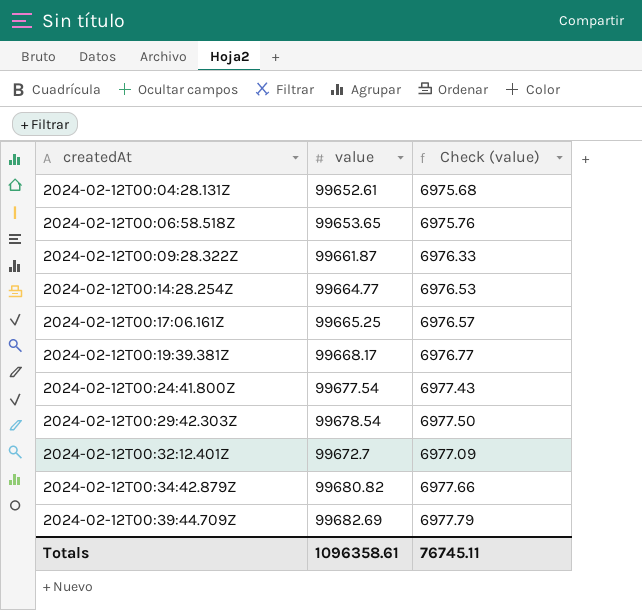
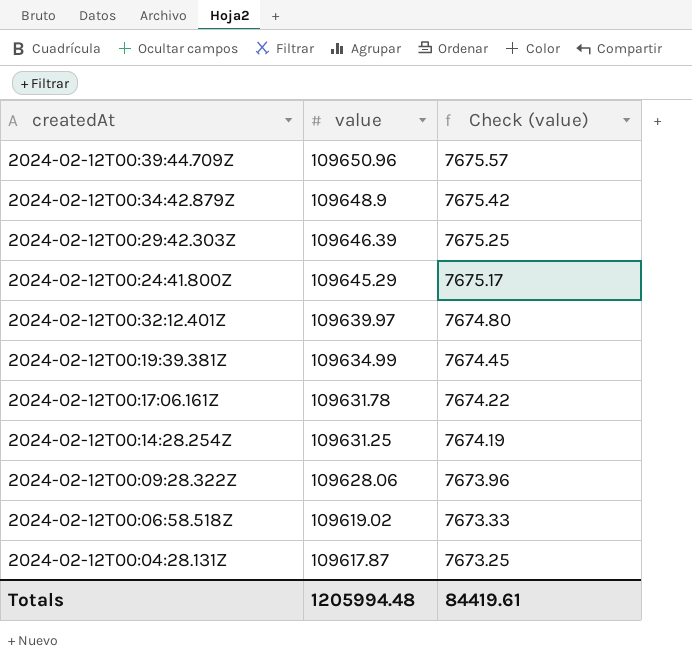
row order: createdAt ascending -> value descending
2024-02-12T00:39:44.709Z | value: 99682.69 -> 109650.96
2024-02-12T00:39:44.709Z | Check (value): 6977.79 -> 7675.57
2024-02-12T00:34:42.879Z | value: 99680.82 -> 109648.9
2024-02-12T00:34:42.879Z | Check (value): 6977.66 -> 7675.42
2024-02-12T00:29:42.303Z | value: 99678.54 -> 109646.39
2024-02-12T00:29:42.303Z | Check (value): 6977.50 -> 7675.25
2024-02-12T00:24:41.800Z | value: 99677.54 -> 109645.29
2024-02-12T00:24:41.800Z | Check (value): 6977.43 -> 7675.17
2024-02-12T00:32:12.401Z | value: 99672.7 -> 109639.97
2024-02-12T00:32:12.401Z | Check (value): 6977.09 -> 7674.80
2024-02-12T00:19:39.381Z | value: 99668.17 -> 109634.99
2024-02-12T00:19:39.381Z | Check (value): 6976.77 -> 7674.45
2024-02-12T00:17:06.161Z | value: 99665.25 -> 109631.78
2024-02-12T00:17:06.161Z | Check (value): 6976.57 -> 7674.22
2024-02-12T00:14:28.254Z | value: 99664.77 -> 109631.25
2024-02-12T00:14:28.254Z | Check (value): 6976.53 -> 7674.19
2024-02-12T00:09:28.322Z | value: 99661.87 -> 109628.06
2024-02-12T00:09:28.322Z | Check (value): 6976.33 -> 7673.96
2024-02-12T00:06:58.518Z | value: 99653.65 -> 109619.02
2024-02-12T00:06:58.518Z | Check (value): 6975.76 -> 7673.33
2024-02-12T00:04:28.131Z | value: 99652.61 -> 109617.87
2024-02-12T00:04:28.131Z | Check (value): 6975.68 -> 7673.25
Totals | value: 1096358.61 -> 1205994.48
Totals | Check (value): 76745.11 -> 84419.61

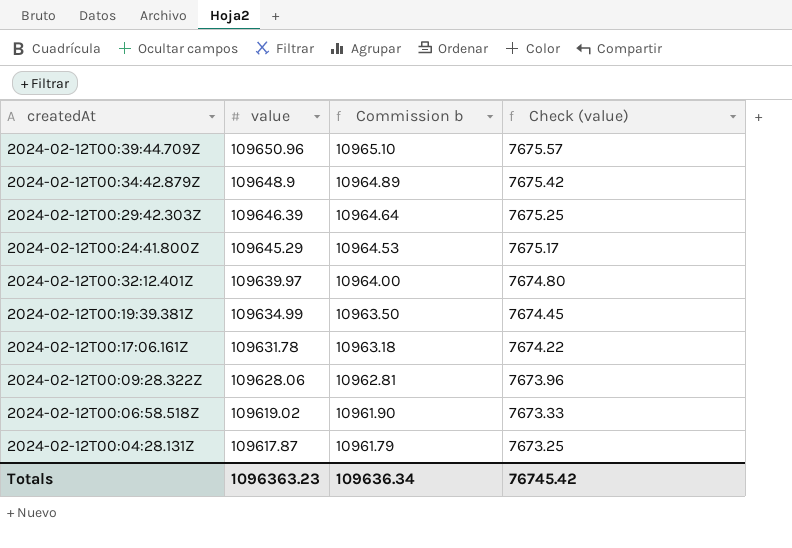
column Commission b | formula: none -> [value] * 0.1
row 2024-02-12T00:14:28.254Z: 109631.25 | 7674.19 -> none
Totals | value: 1205994.48 -> 1096363.23
Totals | Check (value): 84419.61 -> 76745.42

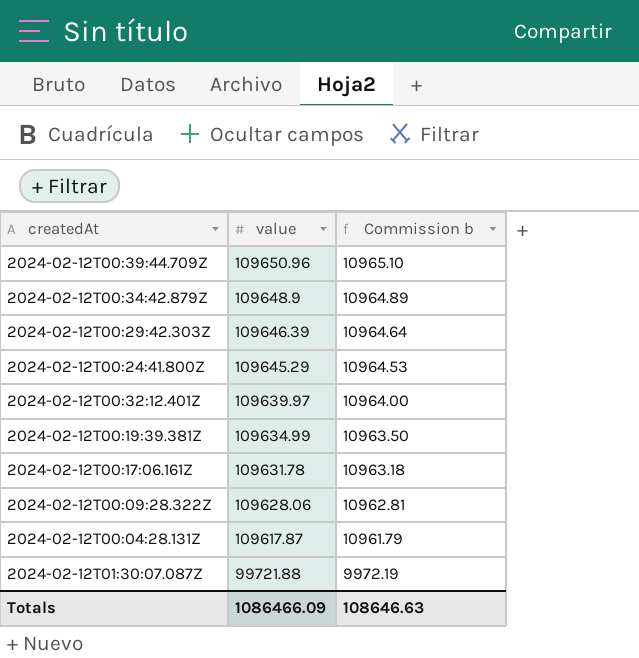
column Check (value) | formula: [value] * 0.07 -> none
row 2024-02-12T00:06:58.518Z: 109619.02 | 10961.90 | 7673.33 -> none
row 2024-02-12T01:30:07.087Z: none -> 99721.88 | 9972.19
Totals | value: 1096363.23 -> 1086466.09
Totals | Commission b: 109636.34 -> 108646.63

